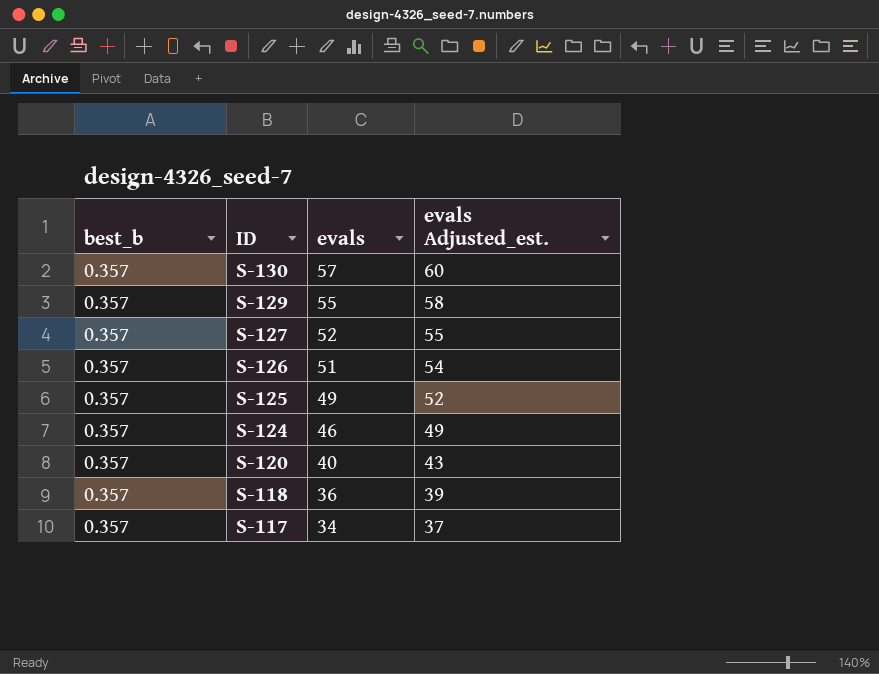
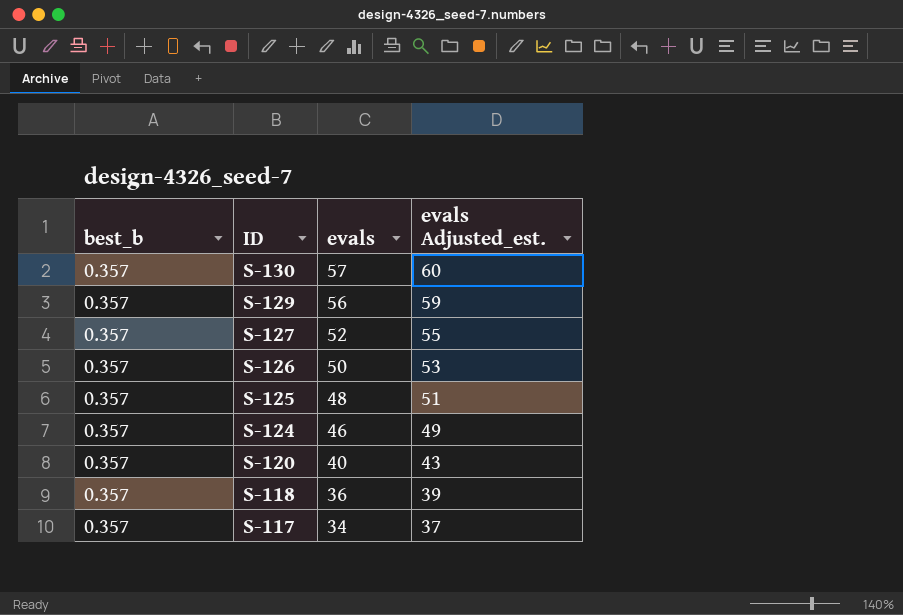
S-129 | evals: 55 -> 56
S-129 | evals Adjusted_est.: 58 -> 59
S-126 | evals: 51 -> 50
S-126 | evals Adjusted_est.: 54 -> 53
S-125 | evals: 49 -> 48
S-125 | evals Adjusted_est.: 52 -> 51

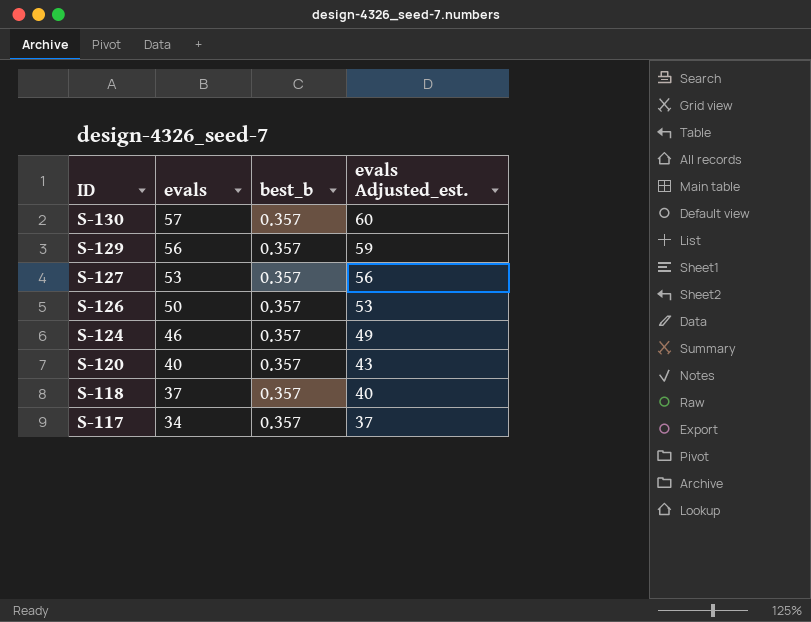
column best_b | position: 1 -> 3
row S-125: 0.357 | 48 | 51 -> none
S-127 | evals: 52 -> 53
S-127 | evals Adjusted_est.: 55 -> 56
S-118 | evals: 36 -> 37
S-118 | evals Adjusted_est.: 39 -> 40

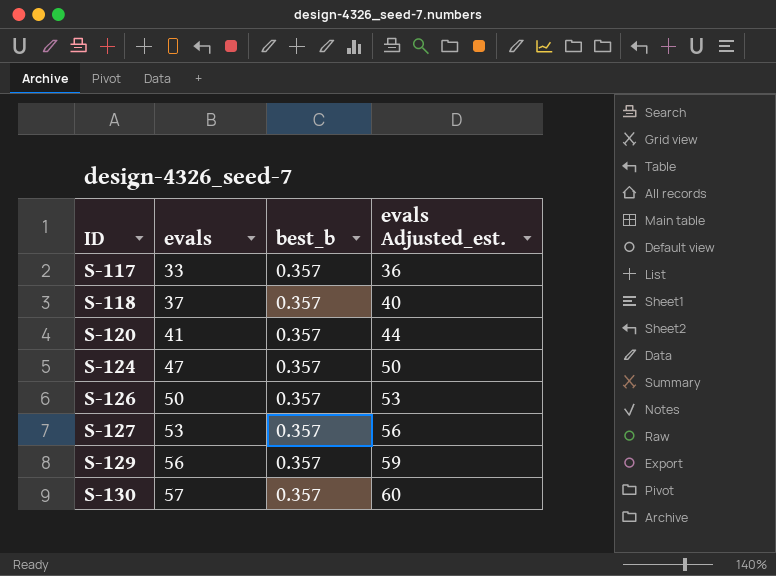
row order: ID descending -> ID ascending
S-117 | evals: 34 -> 33
S-117 | evals Adjusted_est.: 37 -> 36
S-120 | evals: 40 -> 41
S-120 | evals Adjusted_est.: 43 -> 44
S-124 | evals: 46 -> 47
S-124 | evals Adjusted_est.: 49 -> 50

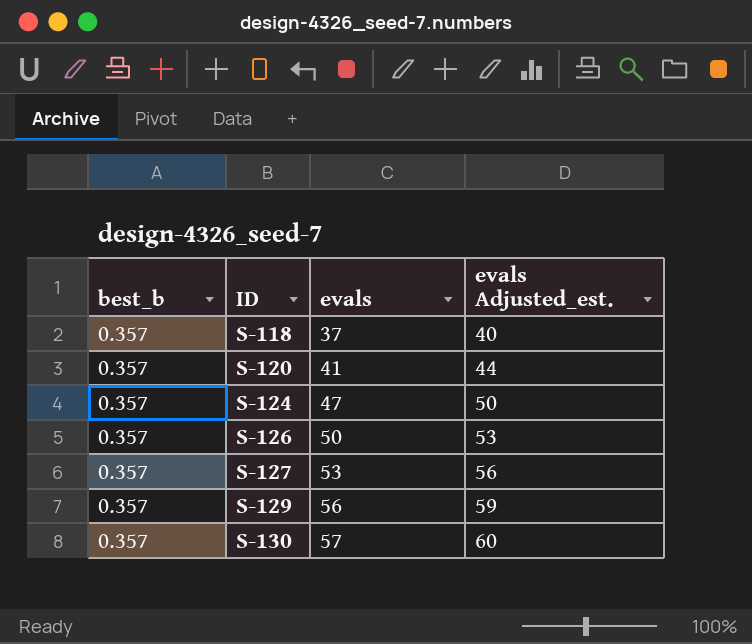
column best_b | position: 3 -> 1
row S-117: 33 | 0.357 | 36 -> none

